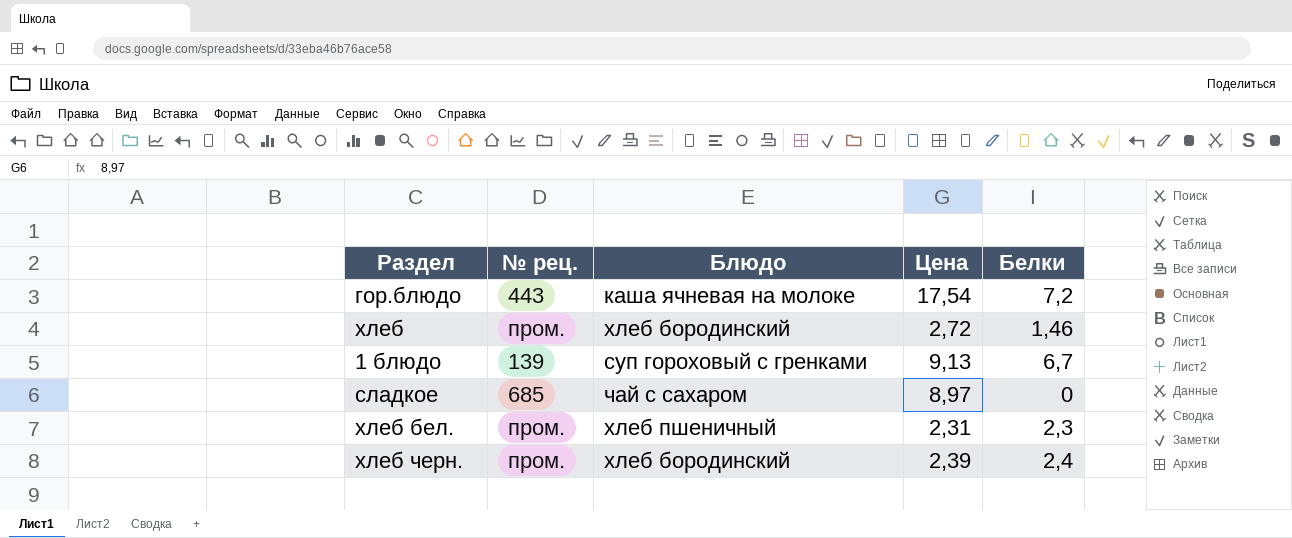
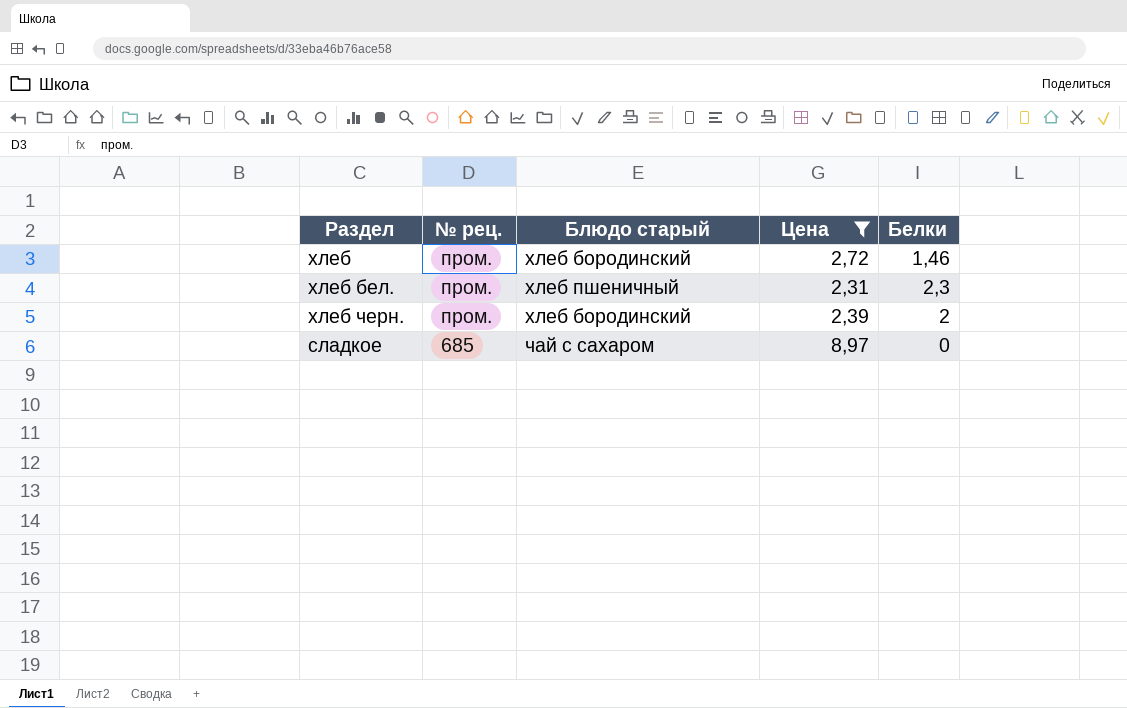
filter: none -> Цена <= 8,97
row order: none -> № рец. descending
column name: Блюдо -> Блюдо старый
хлеб черн. | Белки: 2,4 -> 2

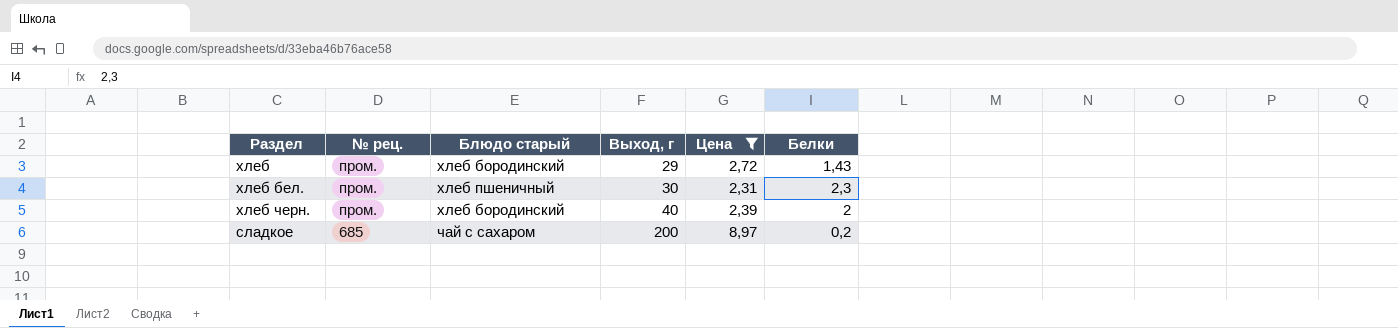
column Выход, г | position: none -> 4
хлеб | Белки: 1,46 -> 1,43
сладкое | Белки: 0 -> 0,2

